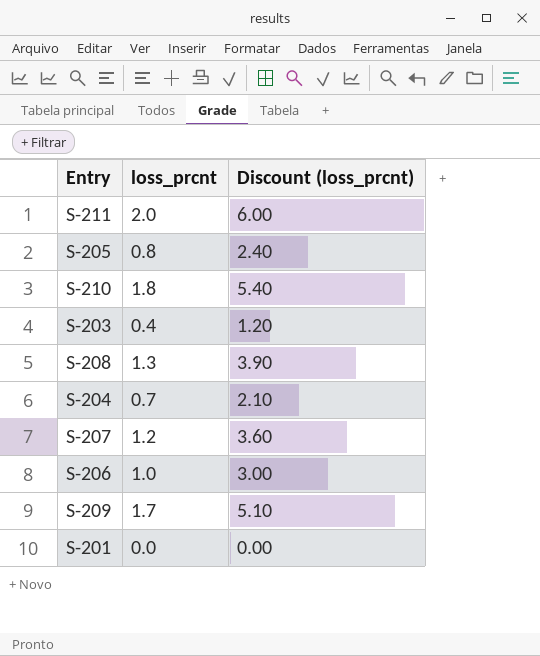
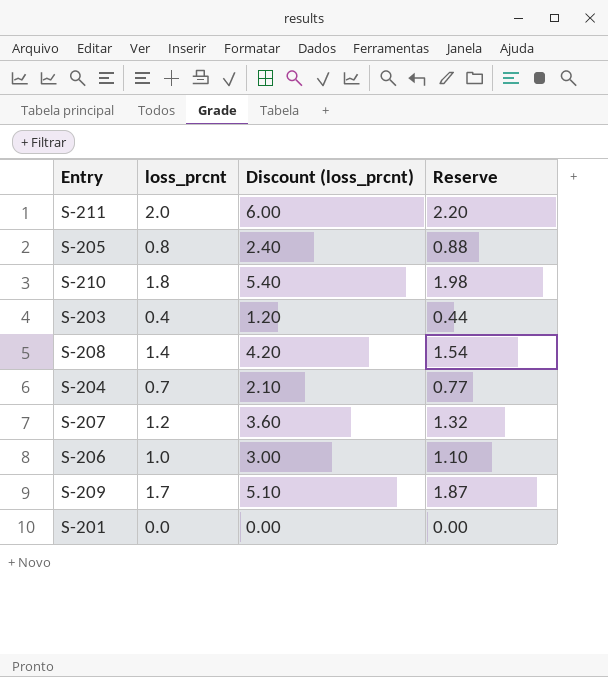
column Reserve | formula: none -> [loss_prcnt] * 1.1
S-208 | loss_prcnt: 1.3 -> 1.4
S-208 | Discount (loss_prcnt): 3.90 -> 4.20

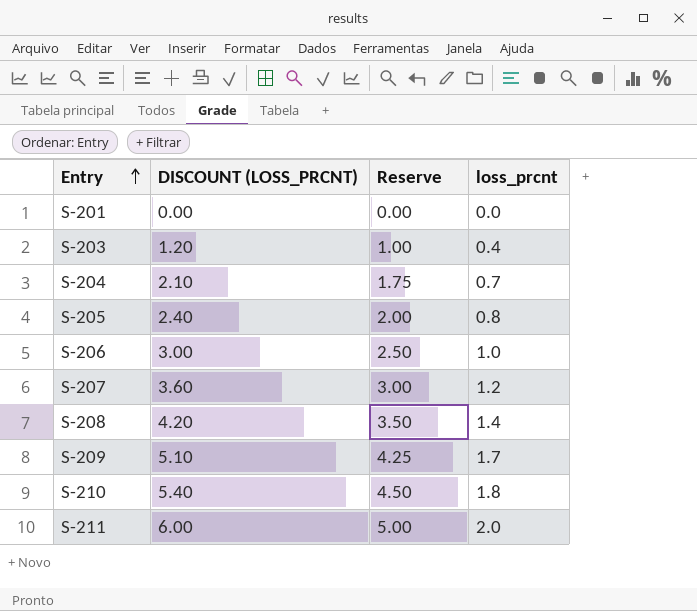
row order: none -> Entry ascending
column name: Discount (loss_prcnt) -> DISCOUNT (LOSS_PRCNT)
column Reserve | formula: [loss_prcnt] * 1.1 -> [loss_prcnt] * 2.5
column loss_prcnt | position: 2 -> 4

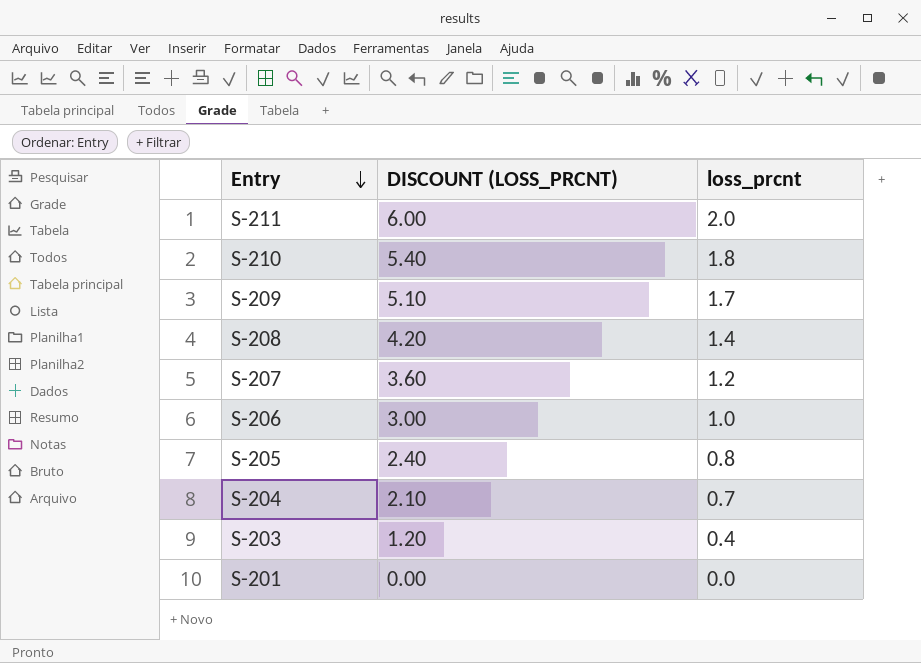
row order: Entry ascending -> Entry descending
column Reserve | formula: [loss_prcnt] * 2.5 -> none

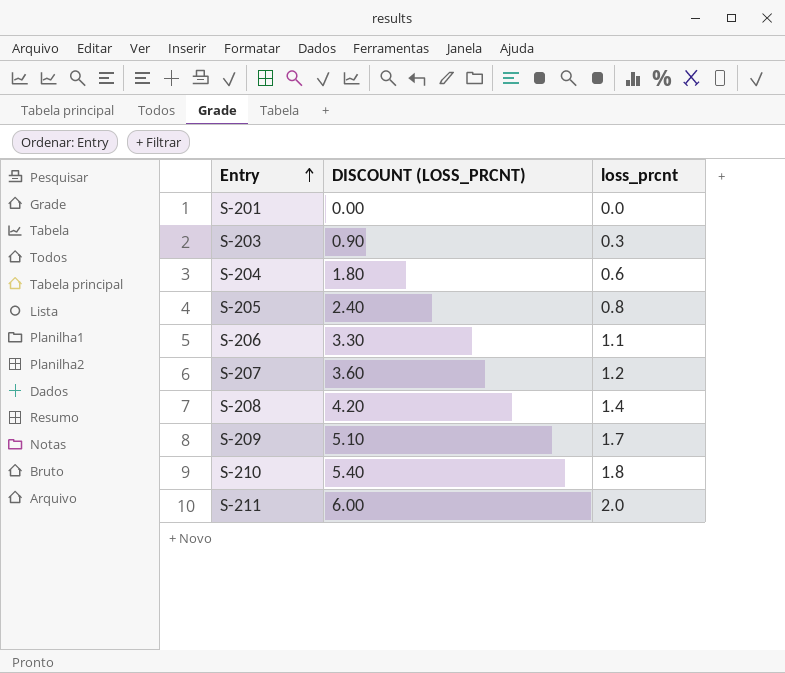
row order: Entry descending -> Entry ascending
S-203 | DISCOUNT (LOSS_PRCNT): 1.20 -> 0.90
S-203 | loss_prcnt: 0.4 -> 0.3
S-204 | DISCOUNT (LOSS_PRCNT): 2.10 -> 1.80
S-204 | loss_prcnt: 0.7 -> 0.6
S-206 | DISCOUNT (LOSS_PRCNT): 3.00 -> 3.30
S-206 | loss_prcnt: 1.0 -> 1.1

